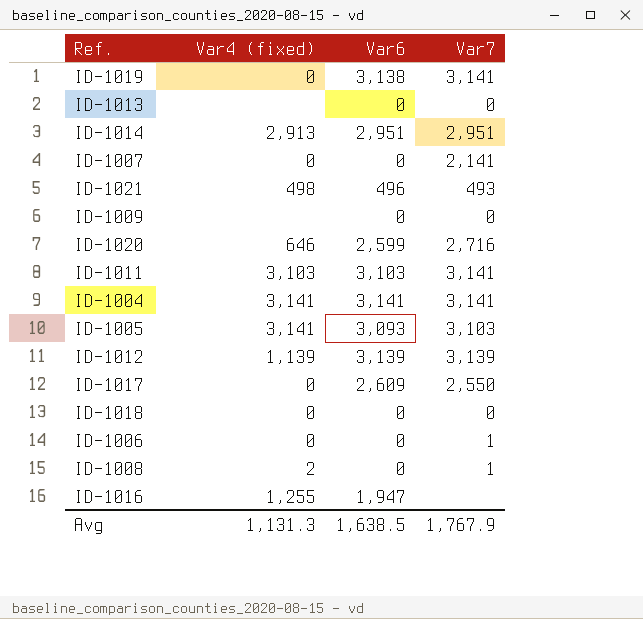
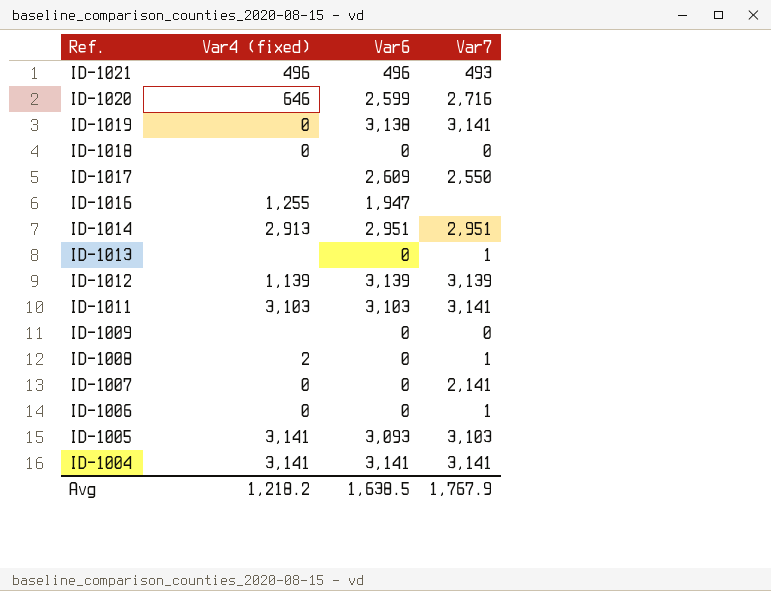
row order: none -> Ref. descending
ID-1021 | Var4 (fixed): 498 -> 496
ID-1017 | Var4 (fixed): 0 -> none
ID-1013 | Var7: 0 -> 1
Avg | Var4 (fixed): 1,131.3 -> 1,218.2

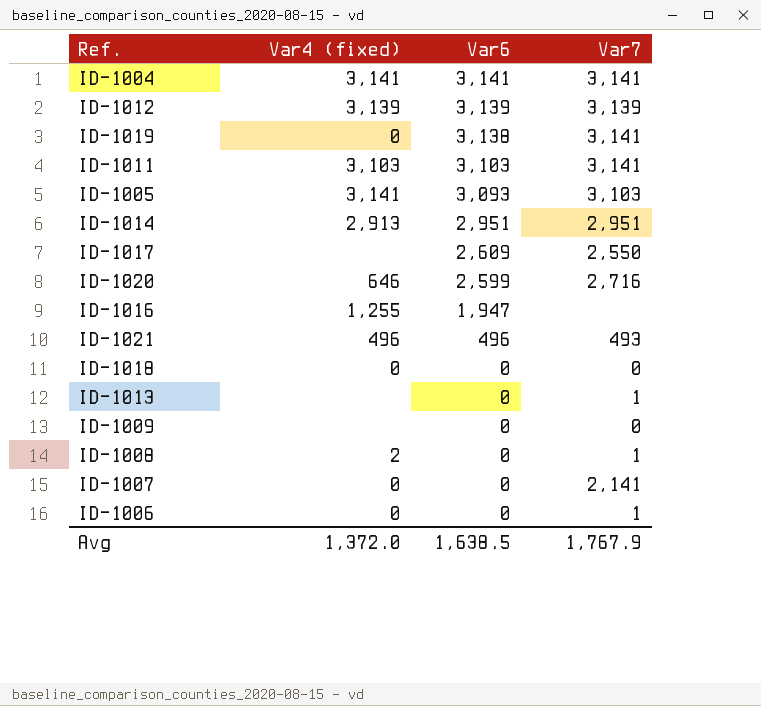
row order: Ref. descending -> Var6 descending
ID-1012 | Var4 (fixed): 1,139 -> 3,139
Avg | Var4 (fixed): 1,218.2 -> 1,372.0

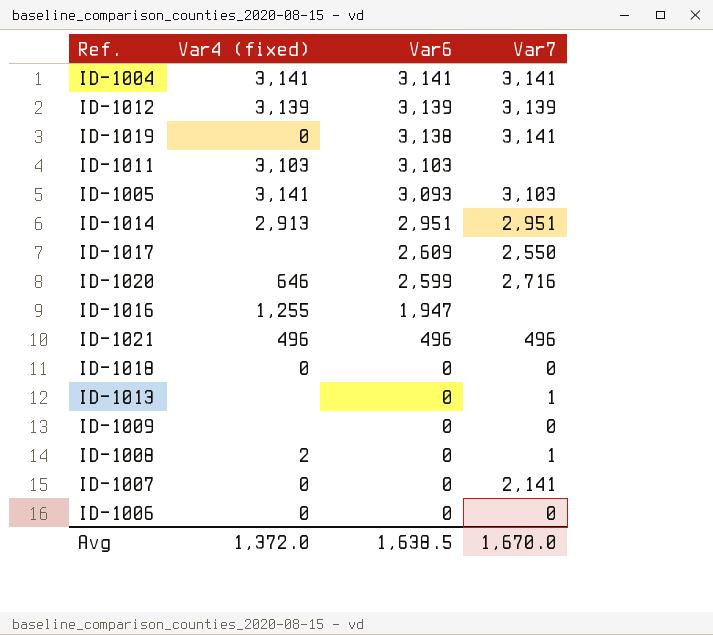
ID-1011 | Var7: 3,141 -> none
ID-1021 | Var7: 493 -> 496
ID-1006 | Var7: 1 -> 0
Avg | Var7: 1,767.9 -> 1,670.0

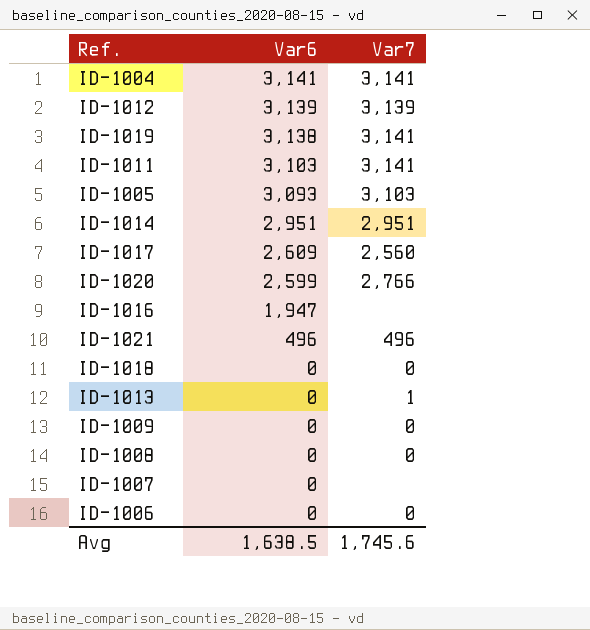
column Var4 (fixed) | position: 2 -> none
ID-1011 | Var7: none -> 3,141
ID-1017 | Var7: 2,550 -> 2,560
ID-1020 | Var7: 2,716 -> 2,766
ID-1008 | Var7: 1 -> 0
ID-1007 | Var7: 2,141 -> none
Avg | Var7: 1,670.0 -> 1,745.6

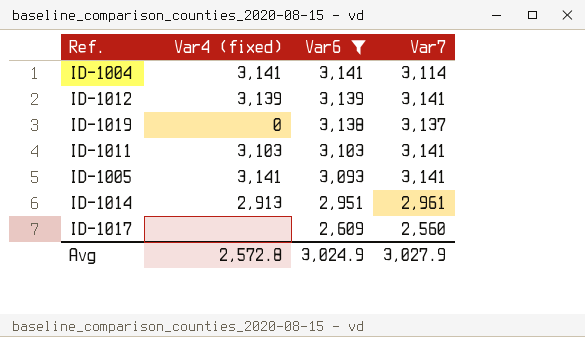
filter: none -> Var6 >= 2,609
column Var4 (fixed) | position: none -> 2
ID-1004 | Var7: 3,141 -> 3,114
ID-1012 | Var7: 3,139 -> 3,141
ID-1019 | Var7: 3,141 -> 3,137
ID-1005 | Var7: 3,103 -> 3,141
ID-1014 | Var7: 2,951 -> 2,961
Avg | Var6: 1,638.5 -> 3,024.9
Avg | Var7: 1,745.6 -> 3,027.9

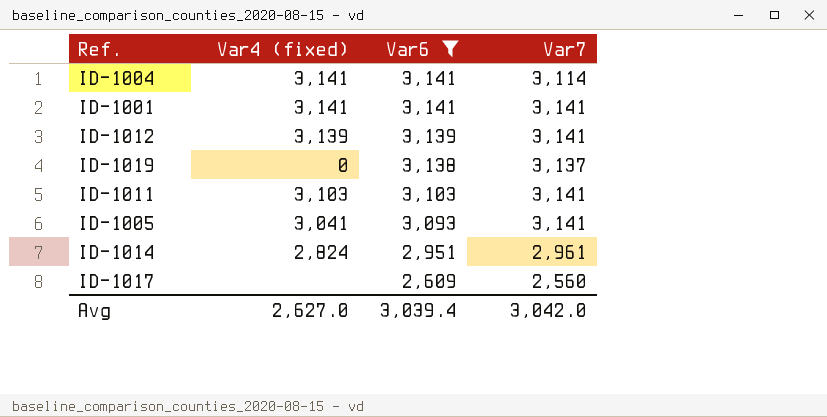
row ID-1001: none -> 3,141 | 3,141 | 3,141
ID-1005 | Var4 (fixed): 3,141 -> 3,041
ID-1014 | Var4 (fixed): 2,913 -> 2,824
Avg | Var4 (fixed): 2,572.8 -> 2,627.0
Avg | Var6: 3,024.9 -> 3,039.4
Avg | Var7: 3,027.9 -> 3,042.0

